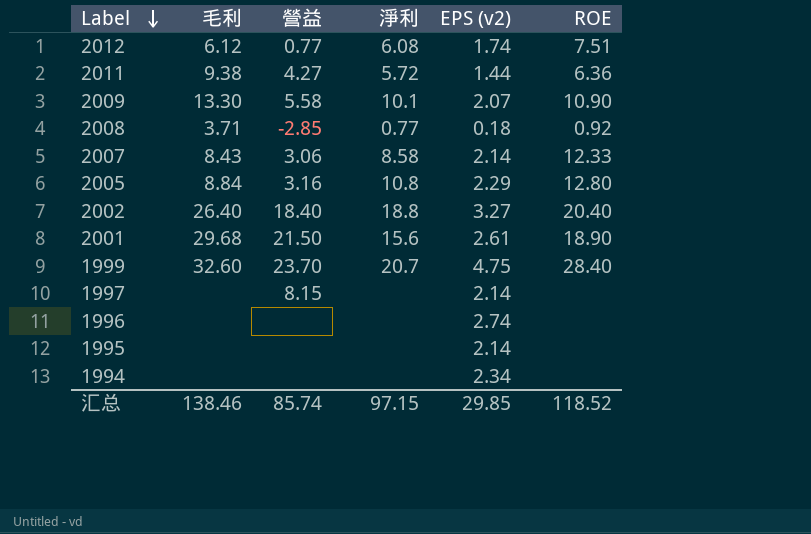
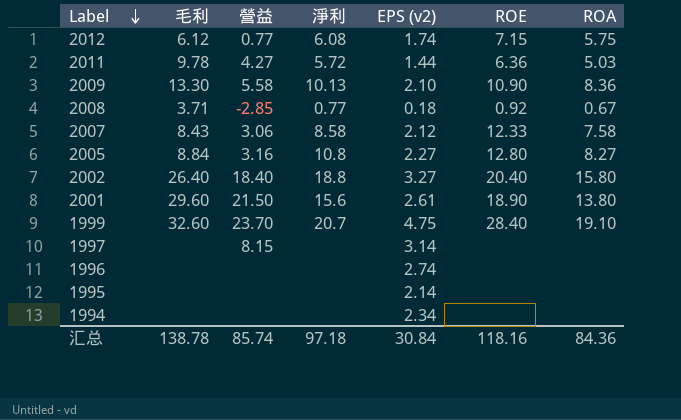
column ROA | position: none -> 7
2012 | ROE: 7.51 -> 7.15
2011 | 毛利: 9.38 -> 9.78
2009 | 淨利: 10.1 -> 10.13
2009 | EPS (v2): 2.07 -> 2.10
2007 | EPS (v2): 2.14 -> 2.12
2005 | EPS (v2): 2.29 -> 2.27
2001 | 毛利: 29.68 -> 29.60
1997 | EPS (v2): 2.14 -> 3.14
汇总 | 毛利: 138.46 -> 138.78
汇总 | 淨利: 97.15 -> 97.18
汇总 | EPS (v2): 29.85 -> 30.84
汇总 | ROE: 118.52 -> 118.16

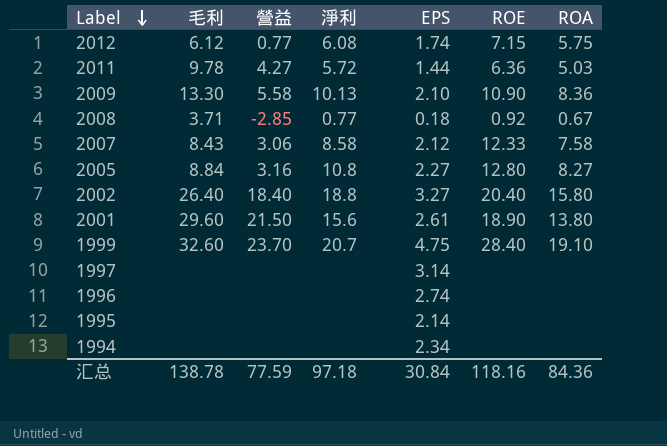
column name: EPS (v2) -> EPS
1997 | 營益: 8.15 -> none
汇总 | 營益: 85.74 -> 77.59

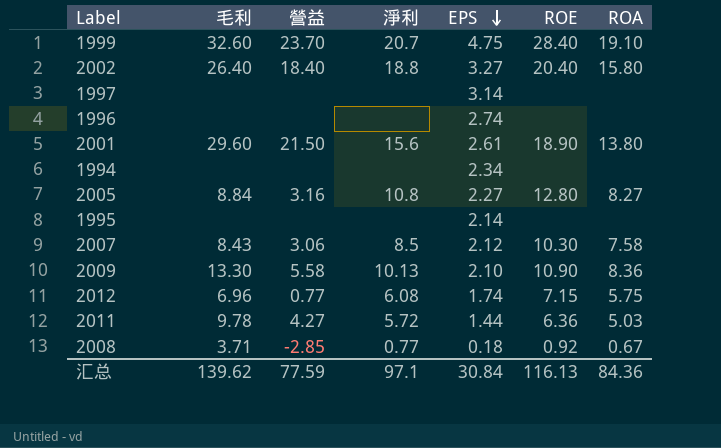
row order: Label descending -> EPS descending
2007 | 淨利: 8.58 -> 8.5
2007 | ROE: 12.33 -> 10.30
2012 | 毛利: 6.12 -> 6.96
汇总 | 毛利: 138.78 -> 139.62
汇总 | 淨利: 97.18 -> 97.1
汇总 | ROE: 118.16 -> 116.13

